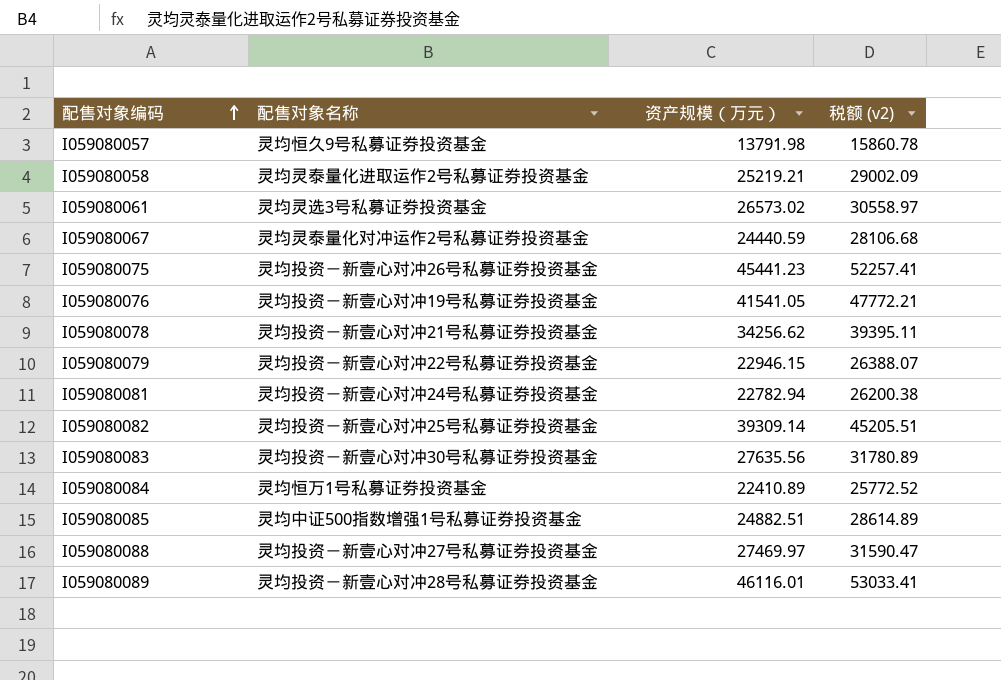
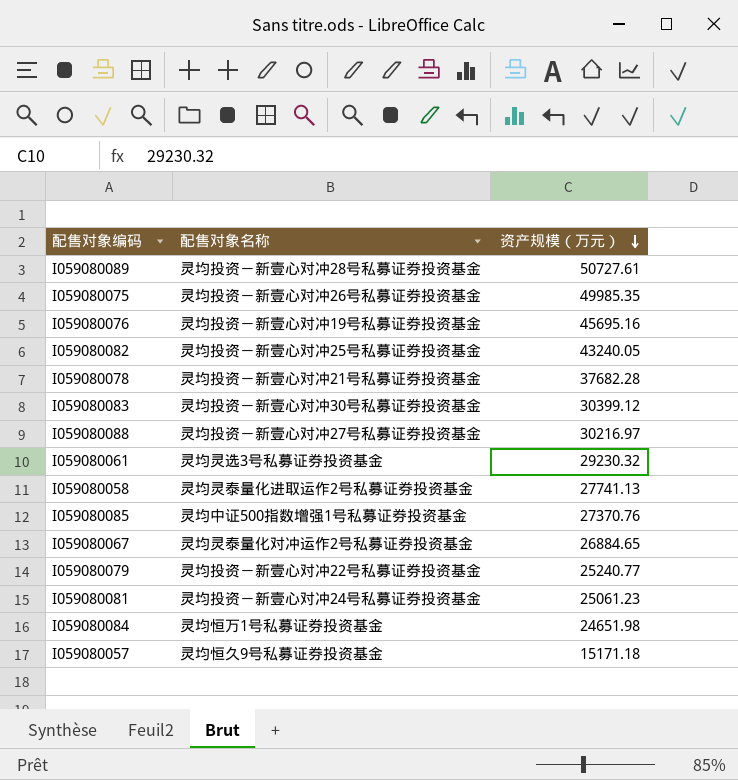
row order: 配售对象编码 ascending -> 资产规模（万元） descending
column 税额 (v2) | formula: [资产规模（万元）] * 1.15 -> none
I059080089 | 资产规模（万元）: 46116.01 -> 50727.61
I059080075 | 资产规模（万元）: 45441.23 -> 49985.35
I059080076 | 资产规模（万元）: 41541.05 -> 45695.16
I059080082 | 资产规模（万元）: 39309.14 -> 43240.05
I059080078 | 资产规模（万元）: 34256.62 -> 37682.28
I059080083 | 资产规模（万元）: 27635.56 -> 30399.12
I059080088 | 资产规模（万元）: 27469.97 -> 30216.97
I059080061 | 资产规模（万元）: 26573.02 -> 29230.32
I059080058 | 资产规模（万元）: 25219.21 -> 27741.13
I059080085 | 资产规模（万元）: 24882.51 -> 27370.76
I059080067 | 资产规模（万元）: 24440.59 -> 26884.65
I059080079 | 资产规模（万元）: 22946.15 -> 25240.77
I059080081 | 资产规模（万元）: 22782.94 -> 25061.23
I059080084 | 资产规模（万元）: 22410.89 -> 24651.98
I059080057 | 资产规模（万元）: 13791.98 -> 15171.18

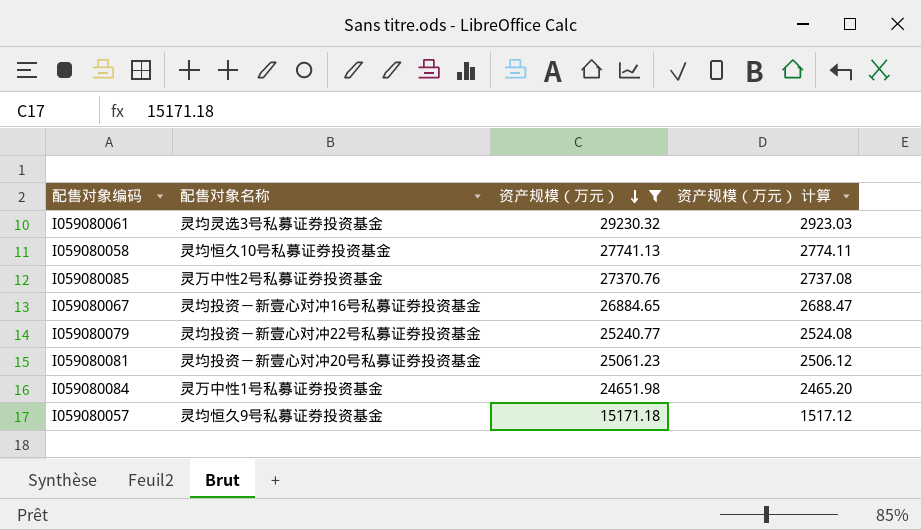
filter: none -> 资产规模（万元） <= 29230.32
column 资产规模（万元） 计算 | formula: none -> [资产规模（万元）] * 0.1
I059080058 | 配售对象名称: 灵均灵泰量化进取运作2号私募证券投资基金 -> 灵均恒久10号私募证券投资基金
I059080085 | 配售对象名称: 灵均中证500指数增强1号私募证券投资基金 -> 灵万中性2号私募证券投资基金
I059080067 | 配售对象名称: 灵均灵泰量化对冲运作2号私募证券投资基金 -> 灵均投资－新壹心对冲16号私募证券投资基金
I059080081 | 配售对象名称: 灵均投资－新壹心对冲24号私募证券投资基金 -> 灵均投资－新壹心对冲20号私募证券投资基金
I059080084 | 配售对象名称: 灵均恒万1号私募证券投资基金 -> 灵万中性1号私募证券投资基金

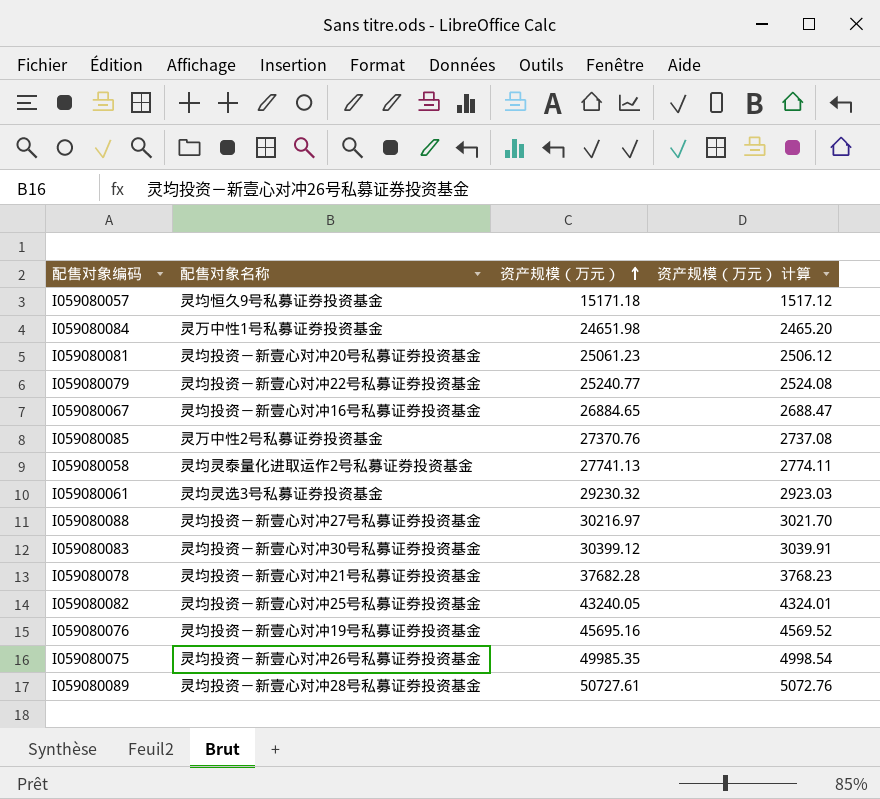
filter: 资产规模（万元） <= 29230.32 -> none
row order: 资产规模（万元） descending -> 资产规模（万元） ascending
I059080058 | 配售对象名称: 灵均恒久10号私募证券投资基金 -> 灵均灵泰量化进取运作2号私募证券投资基金

